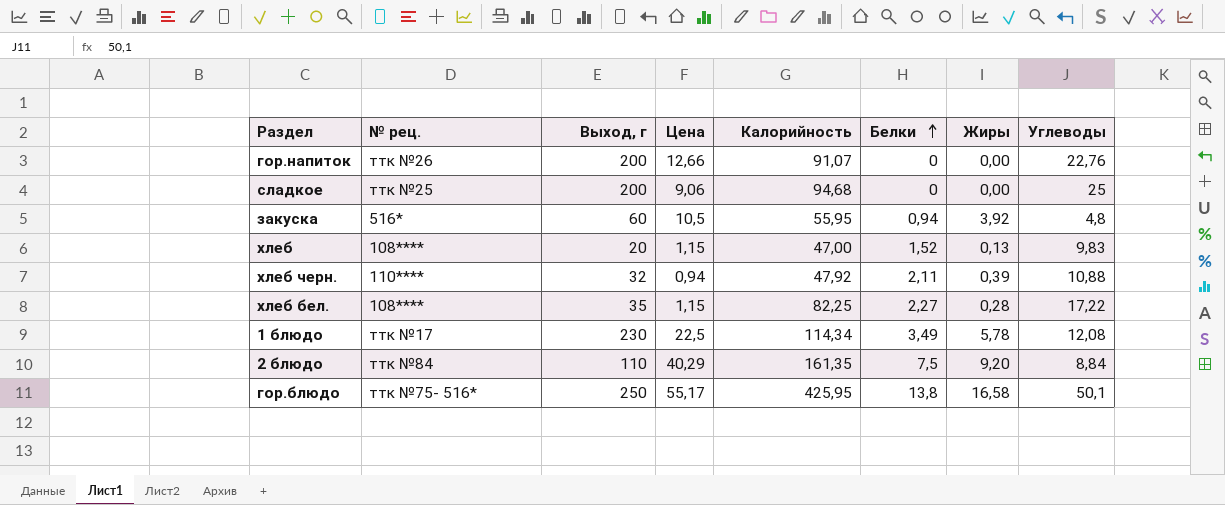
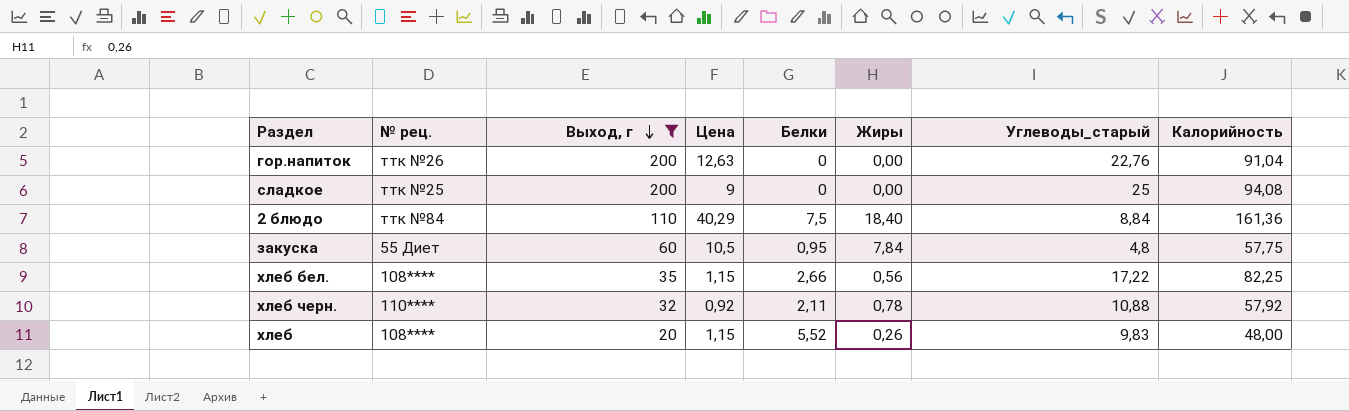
filter: none -> Выход, г <= 200
row order: Белки ascending -> Выход, г descending
column name: Углеводы -> Углеводы_старый
column Калорийность | position: 5 -> 8
гор.напиток | Цена: 12,66 -> 12,63
гор.напиток | Калорийность: 91,07 -> 91,04
сладкое | Цена: 9,06 -> 9
сладкое | Калорийность: 94,68 -> 94,08
2 блюдо | Жиры: 9,20 -> 18,40
2 блюдо | Калорийность: 161,35 -> 161,36
закуска | № рец.: 516* -> 55 Диет
закуска | Белки: 0,94 -> 0,95
закуска | Жиры: 3,92 -> 7,84
закуска | Калорийность: 55,95 -> 57,75
хлеб бел. | Белки: 2,27 -> 2,66
хлеб бел. | Жиры: 0,28 -> 0,56
хлеб черн. | Цена: 0,94 -> 0,92
хлеб черн. | Жиры: 0,39 -> 0,78
хлеб черн. | Калорийность: 47,92 -> 57,92
хлеб | Белки: 1,52 -> 5,52
хлеб | Жиры: 0,13 -> 0,26
хлеб | Калорийность: 47,00 -> 48,00

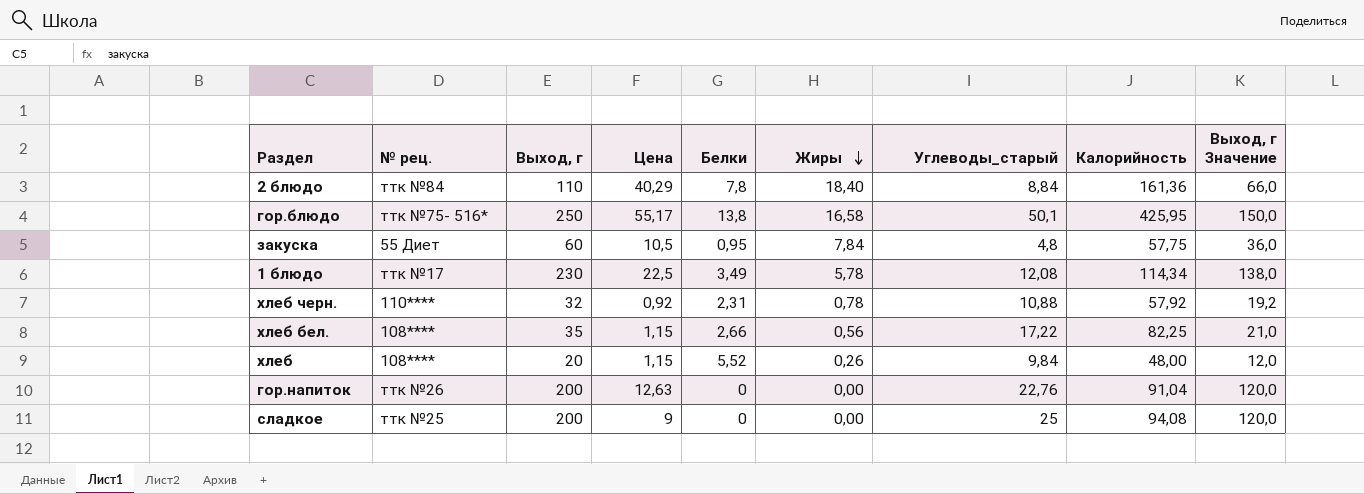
filter: Выход, г <= 200 -> none
row order: Выход, г descending -> Жиры descending
column Выход, г Значение | formula: none -> [Выход, г] * 0,6
2 блюдо | Белки: 7,5 -> 7,8
хлеб черн. | Белки: 2,11 -> 2,31
хлеб | Углеводы_старый: 9,83 -> 9,84

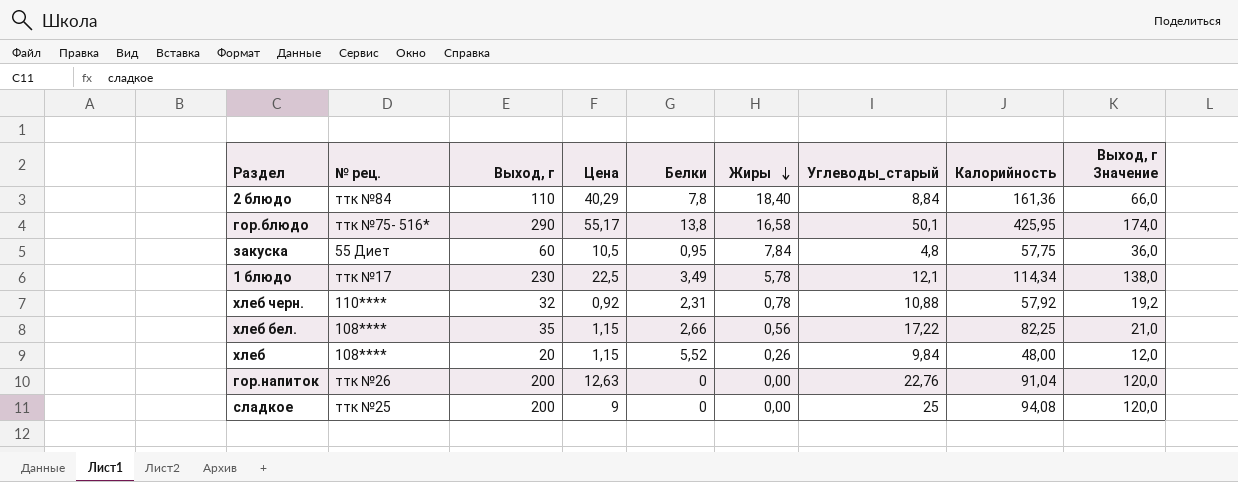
гор.блюдо | Выход, г: 250 -> 290
гор.блюдо | Выход, г Значение: 150,0 -> 174,0
1 блюдо | Углеводы_старый: 12,08 -> 12,1

